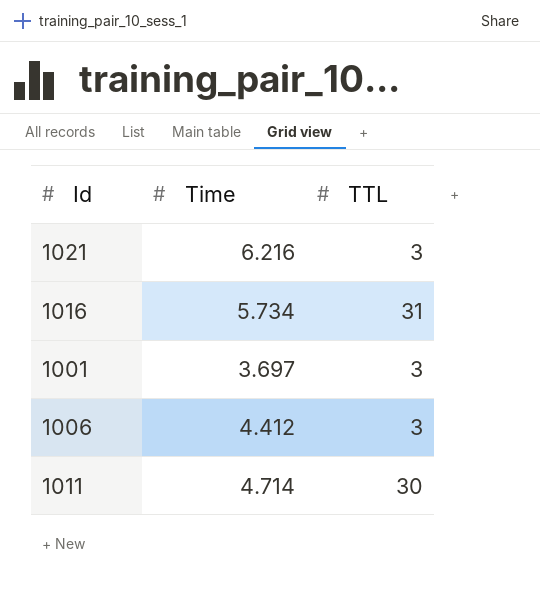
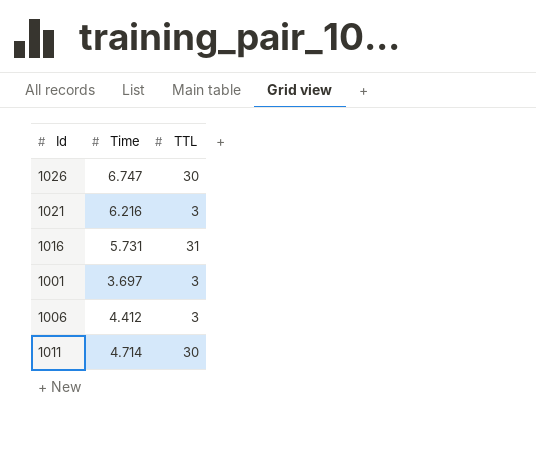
row 1026: none -> 6.747 | 30
1016 | Time: 5.734 -> 5.731

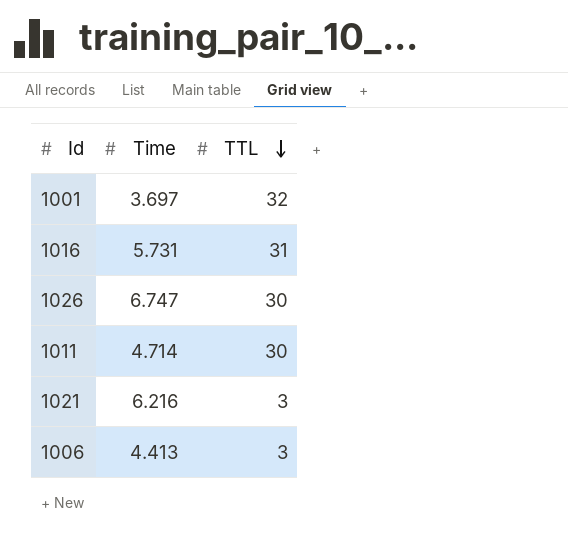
row order: none -> TTL descending
1001 | TTL: 3 -> 32
1006 | Time: 4.412 -> 4.413

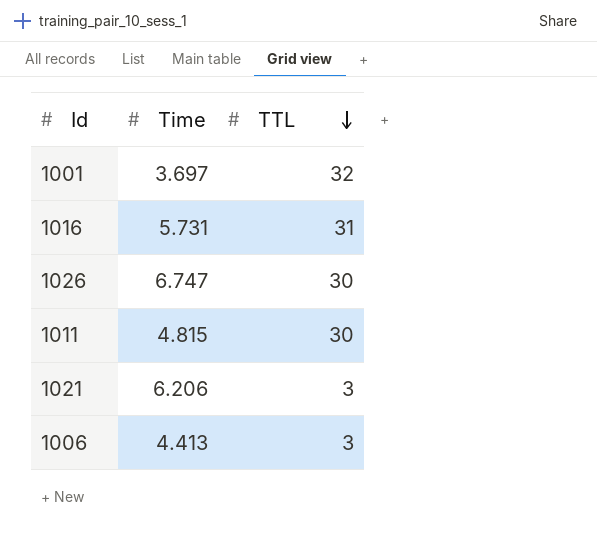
1011 | Time: 4.714 -> 4.815
1021 | Time: 6.216 -> 6.206

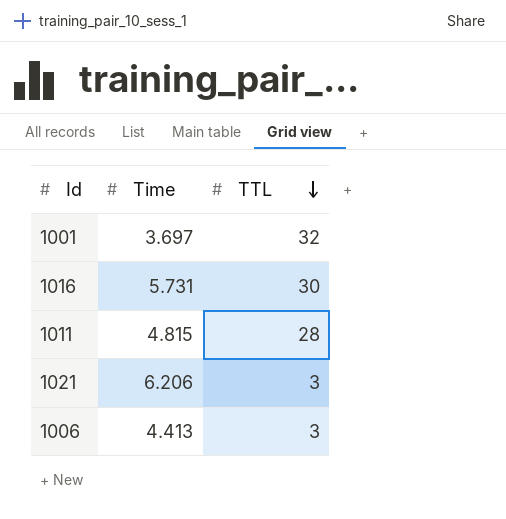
row 1026: 6.747 | 30 -> none
1016 | TTL: 31 -> 30
1011 | TTL: 30 -> 28

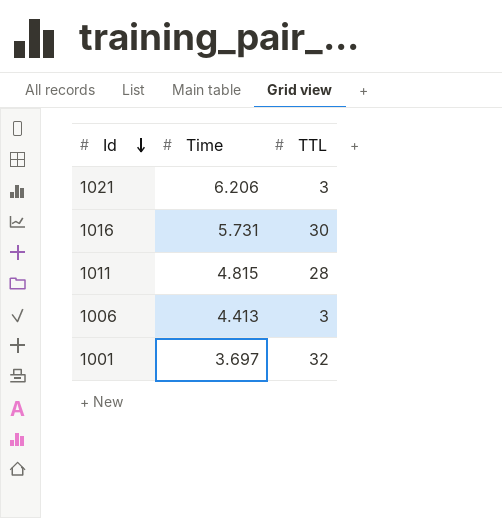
row order: TTL descending -> Id descending

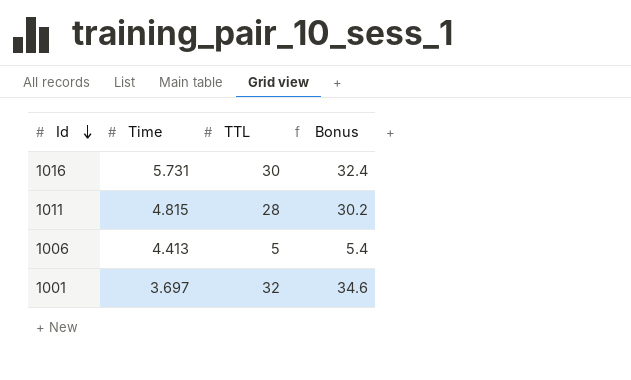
column Bonus | formula: none -> [TTL] * 1.08
row 1021: 6.206 | 3 -> none
1006 | TTL: 3 -> 5

